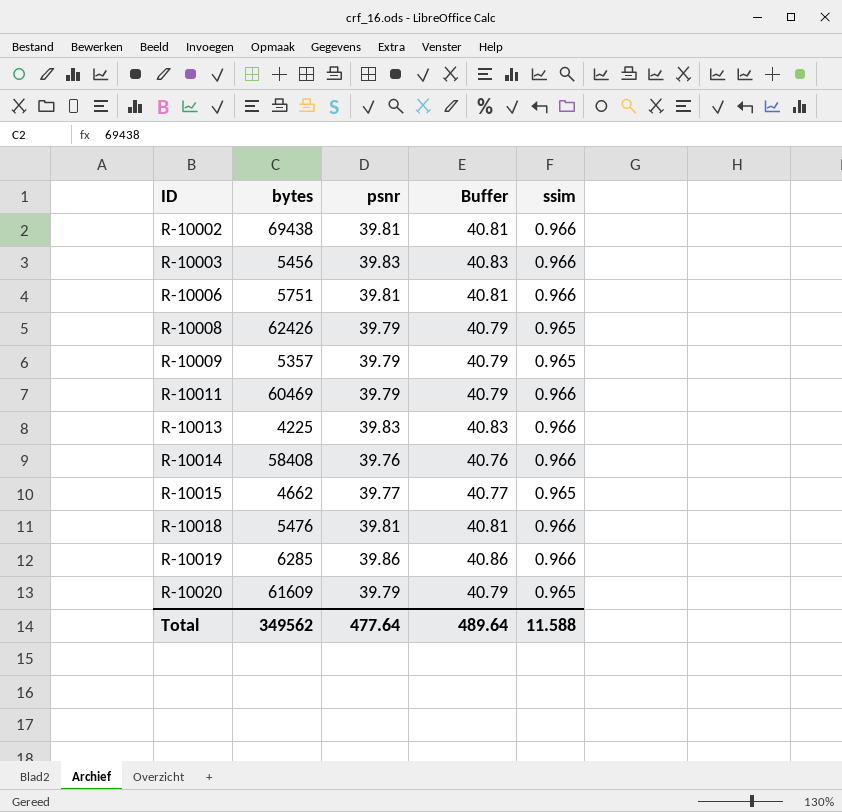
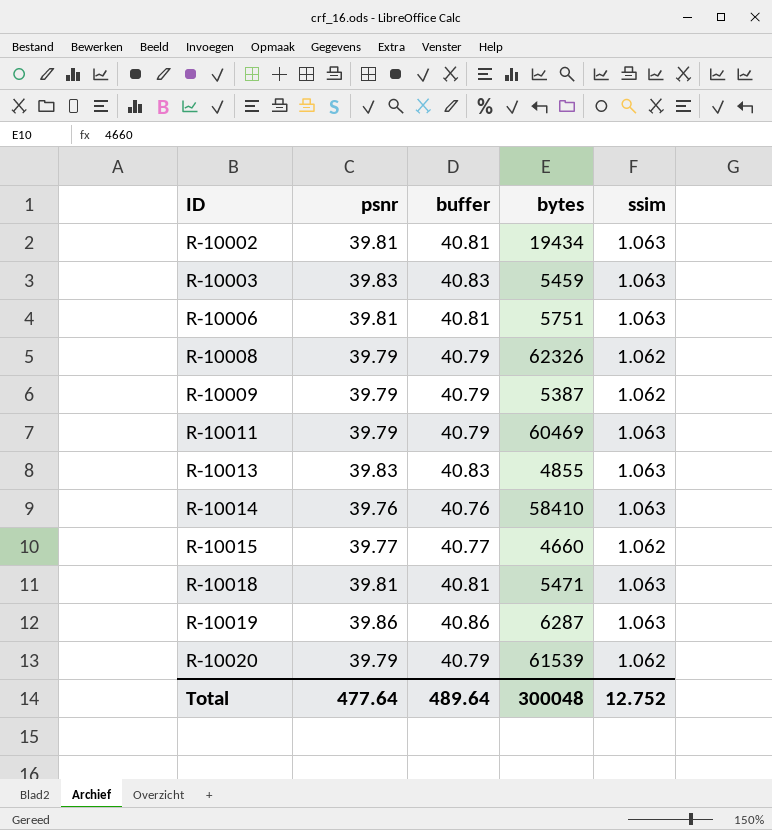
column name: Buffer -> buffer
column bytes | position: 2 -> 4
R-10002 | bytes: 69438 -> 19434
R-10002 | ssim: 0.966 -> 1.063
R-10003 | bytes: 5456 -> 5459
R-10003 | ssim: 0.966 -> 1.063
R-10006 | ssim: 0.966 -> 1.063
R-10008 | bytes: 62426 -> 62326
R-10008 | ssim: 0.965 -> 1.062
R-10009 | bytes: 5357 -> 5387
R-10009 | ssim: 0.965 -> 1.062
R-10011 | ssim: 0.966 -> 1.063
R-10013 | bytes: 4225 -> 4855
R-10013 | ssim: 0.966 -> 1.063
R-10014 | bytes: 58408 -> 58410
R-10014 | ssim: 0.966 -> 1.063
R-10015 | bytes: 4662 -> 4660
R-10015 | ssim: 0.965 -> 1.062
R-10018 | bytes: 5476 -> 5471
R-10018 | ssim: 0.966 -> 1.063
R-10019 | bytes: 6285 -> 6287
R-10019 | ssim: 0.966 -> 1.063
R-10020 | bytes: 61609 -> 61539
R-10020 | ssim: 0.965 -> 1.062
Total | bytes: 349562 -> 300048
Total | ssim: 11.588 -> 12.752

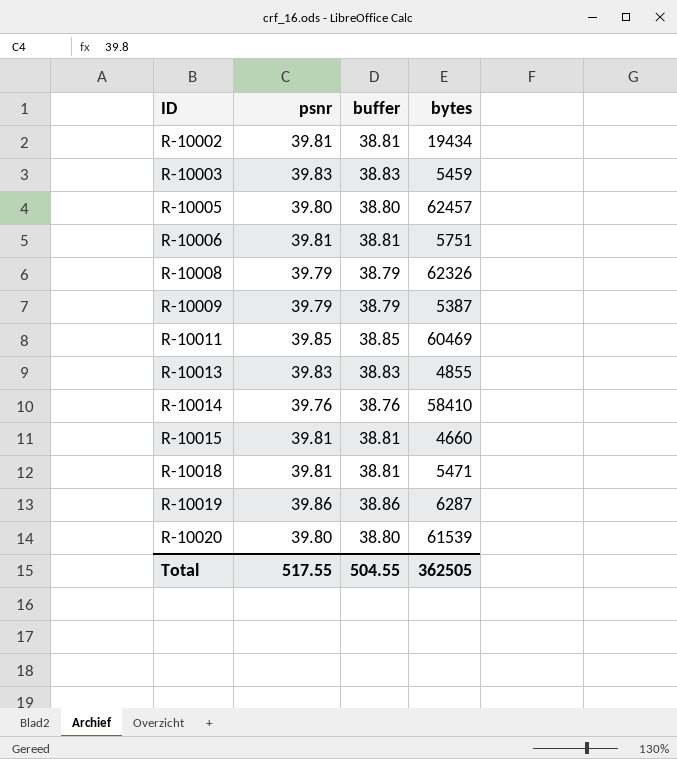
column ssim | position: 5 -> none
column buffer | formula: [psnr] + 1 -> [psnr] - 1
row R-10005: none -> 39.80 | 38.80 | 62457
R-10011 | psnr: 39.79 -> 39.85
R-10015 | psnr: 39.77 -> 39.81
R-10020 | psnr: 39.79 -> 39.80
Total | psnr: 477.64 -> 517.55
Total | buffer: 489.64 -> 504.55
Total | bytes: 300048 -> 362505

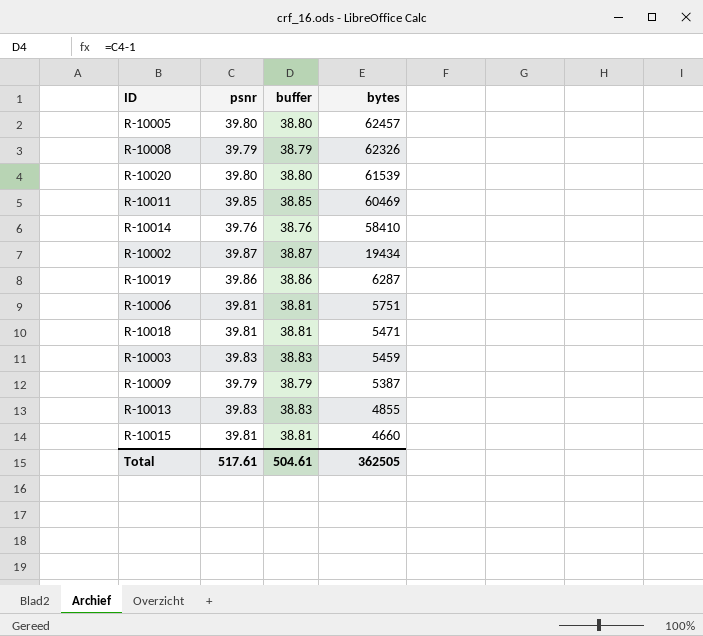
row order: ID ascending -> bytes descending
R-10002 | psnr: 39.81 -> 39.87
R-10002 | buffer: 38.81 -> 38.87
Total | psnr: 517.55 -> 517.61
Total | buffer: 504.55 -> 504.61

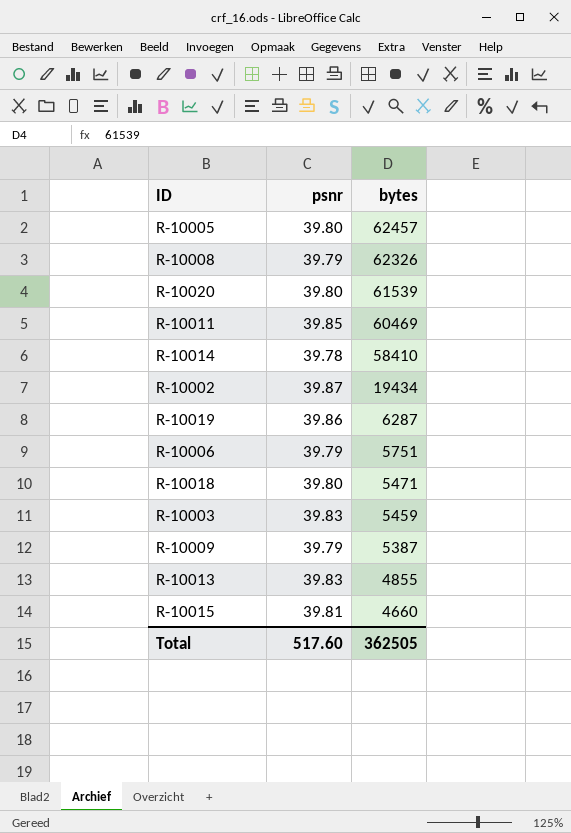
column buffer | formula: [psnr] - 1 -> none
R-10014 | psnr: 39.76 -> 39.78
R-10006 | psnr: 39.81 -> 39.79
R-10018 | psnr: 39.81 -> 39.80
Total | psnr: 517.61 -> 517.60

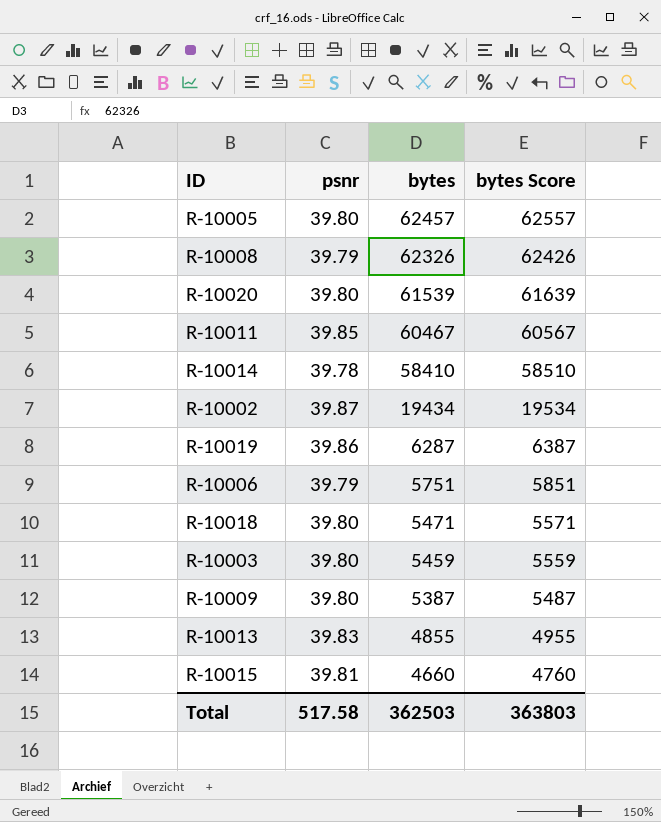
column bytes Score | formula: none -> [bytes] + 100
R-10011 | bytes: 60469 -> 60467
R-10003 | psnr: 39.83 -> 39.80
R-10009 | psnr: 39.79 -> 39.80
Total | psnr: 517.60 -> 517.58
Total | bytes: 362505 -> 362503

